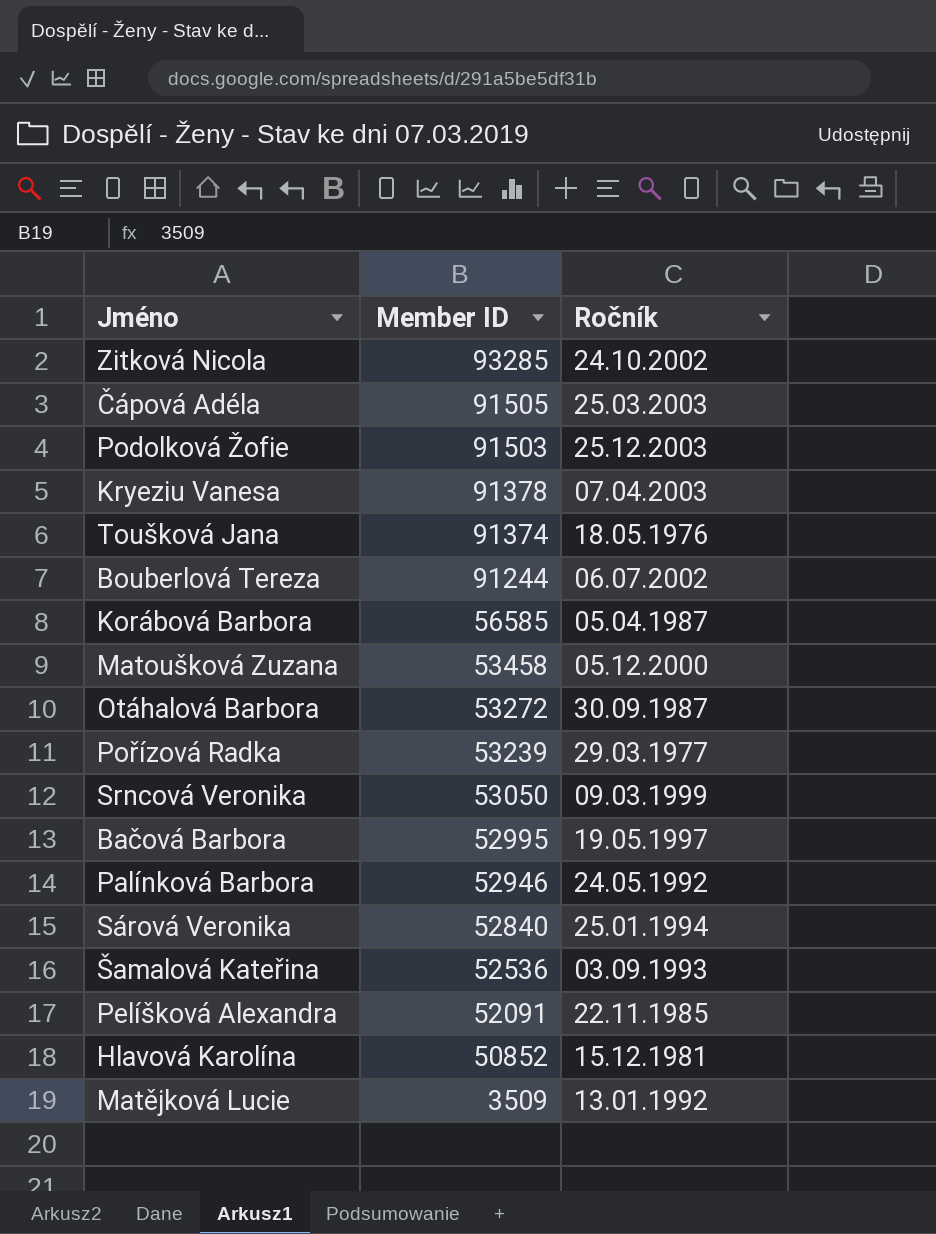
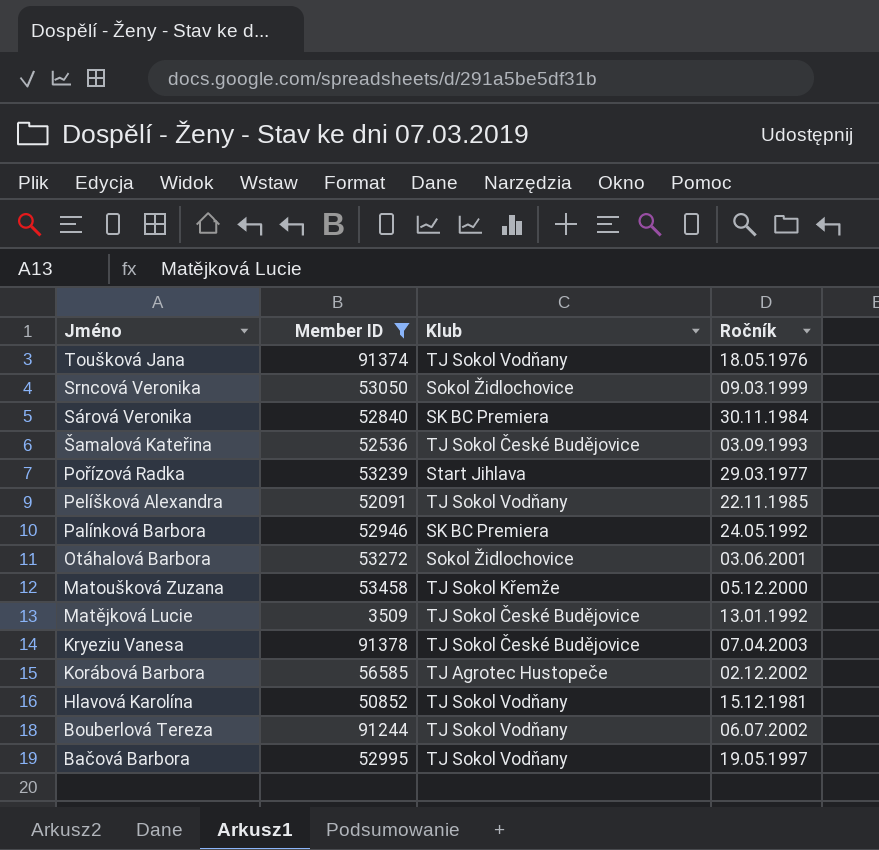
filter: none -> Member ID <= 91378
row order: Member ID descending -> Jméno descending
column Klub | position: none -> 3
Sárová Veronika | Ročník: 25.01.1994 -> 30.11.1984
Otáhalová Barbora | Ročník: 30.09.1987 -> 03.06.2001
Korábová Barbora | Ročník: 05.04.1987 -> 02.12.2002

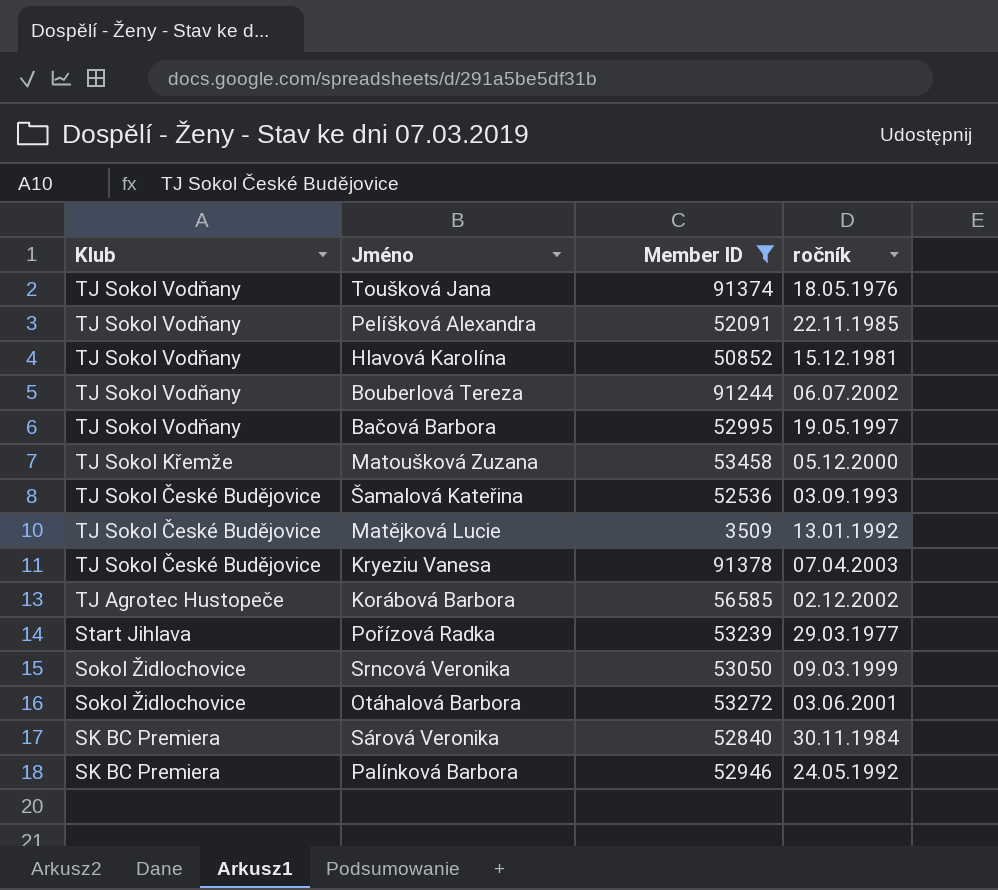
row order: Jméno descending -> Klub descending
column Klub | position: 3 -> 1
column name: Ročník -> ročník

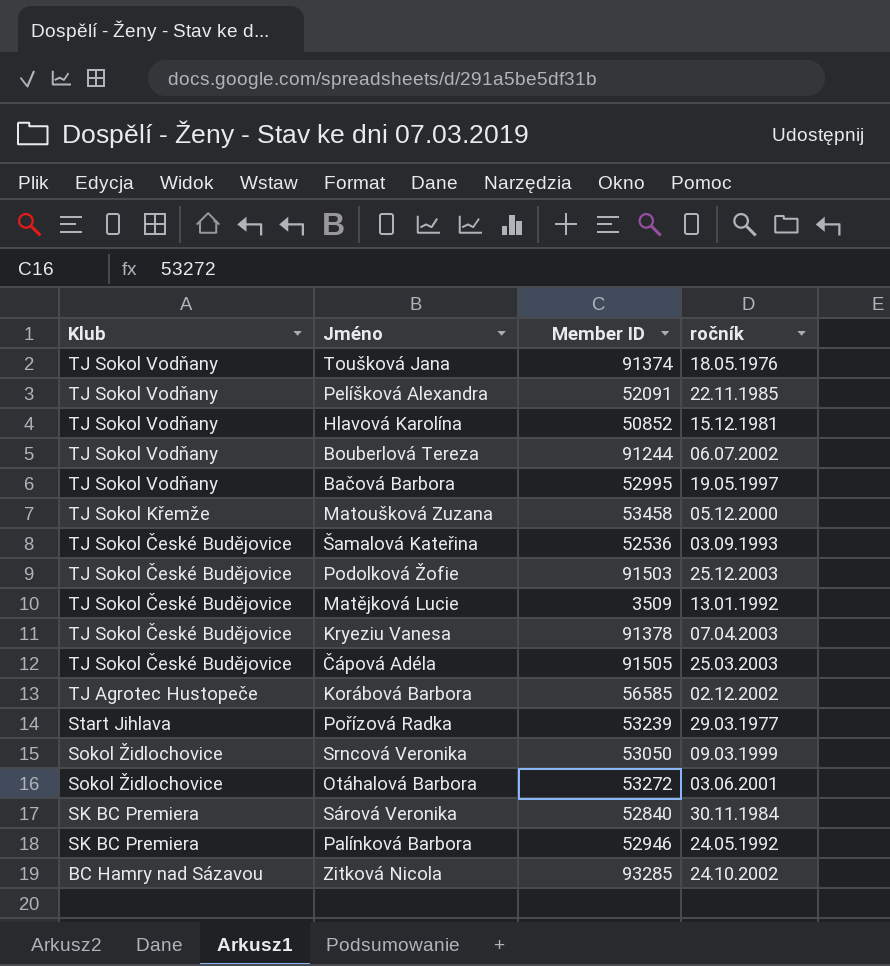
filter: Member ID <= 91378 -> none

